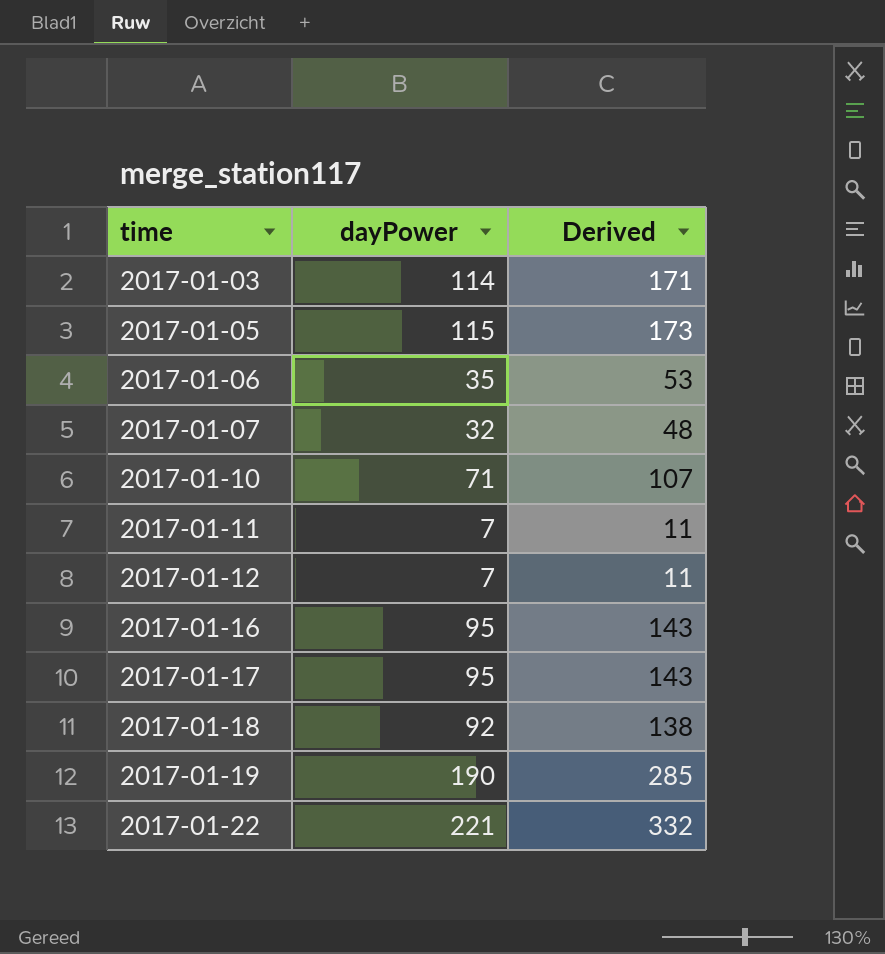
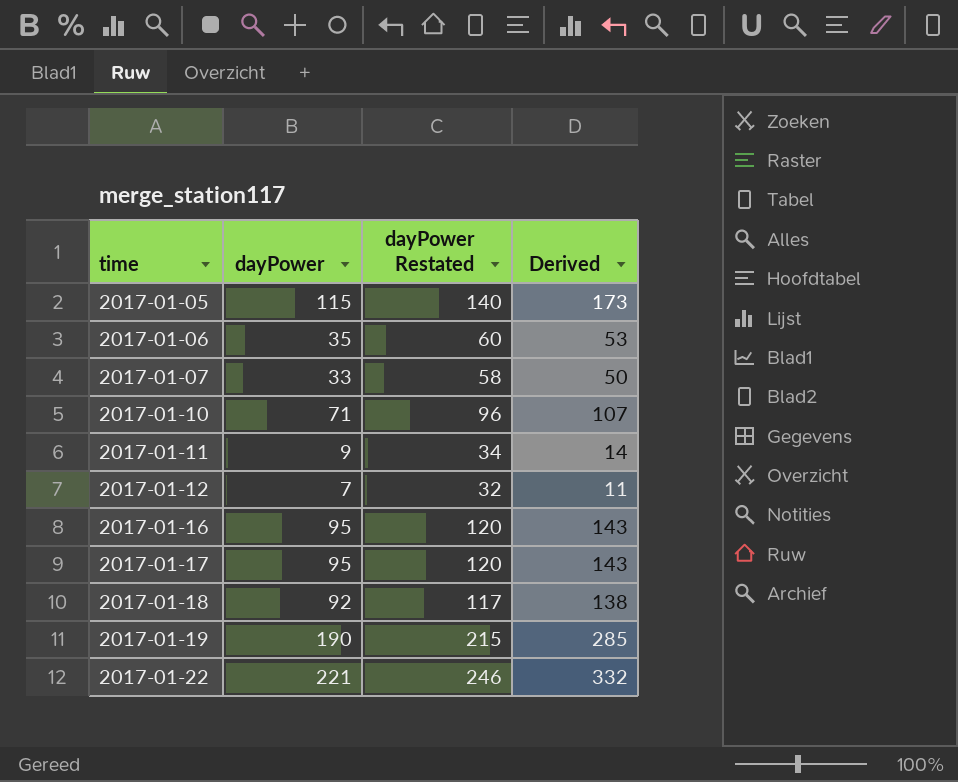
column dayPower Restated | formula: none -> [dayPower] + 25
row 2017-01-03: 114 | 171 -> none
2017-01-07 | dayPower: 32 -> 33
2017-01-07 | Derived: 48 -> 50
2017-01-11 | dayPower: 7 -> 9
2017-01-11 | Derived: 11 -> 14

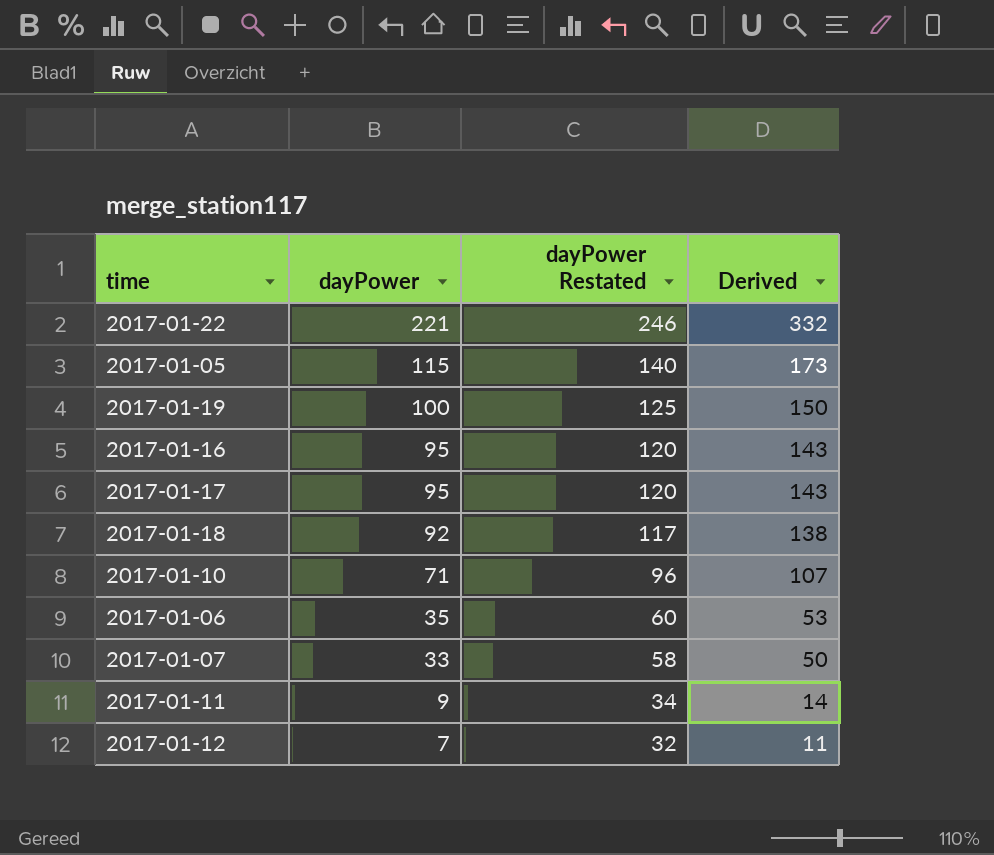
row order: time ascending -> dayPower descending
2017-01-19 | dayPower: 190 -> 100
2017-01-19 | dayPower Restated: 215 -> 125
2017-01-19 | Derived: 285 -> 150

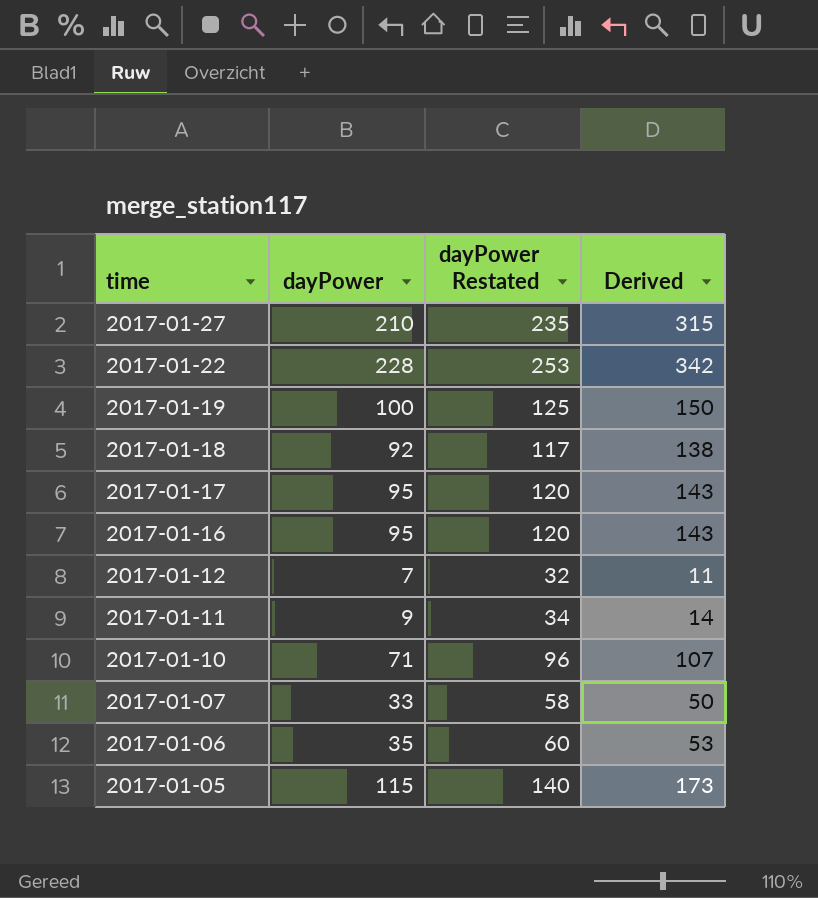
row order: dayPower descending -> time descending
row 2017-01-27: none -> 210 | 235 | 315
2017-01-22 | dayPower: 221 -> 228
2017-01-22 | dayPower Restated: 246 -> 253
2017-01-22 | Derived: 332 -> 342

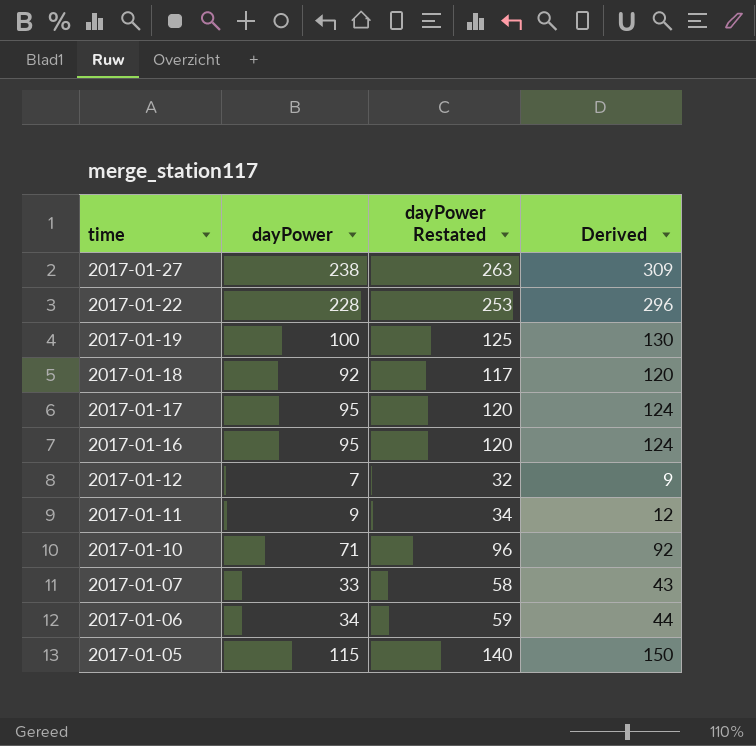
column Derived | formula: [dayPower] * 1.5 -> [dayPower] * 1.3
2017-01-27 | dayPower: 210 -> 238
2017-01-27 | dayPower Restated: 235 -> 263
2017-01-06 | dayPower: 35 -> 34
2017-01-06 | dayPower Restated: 60 -> 59

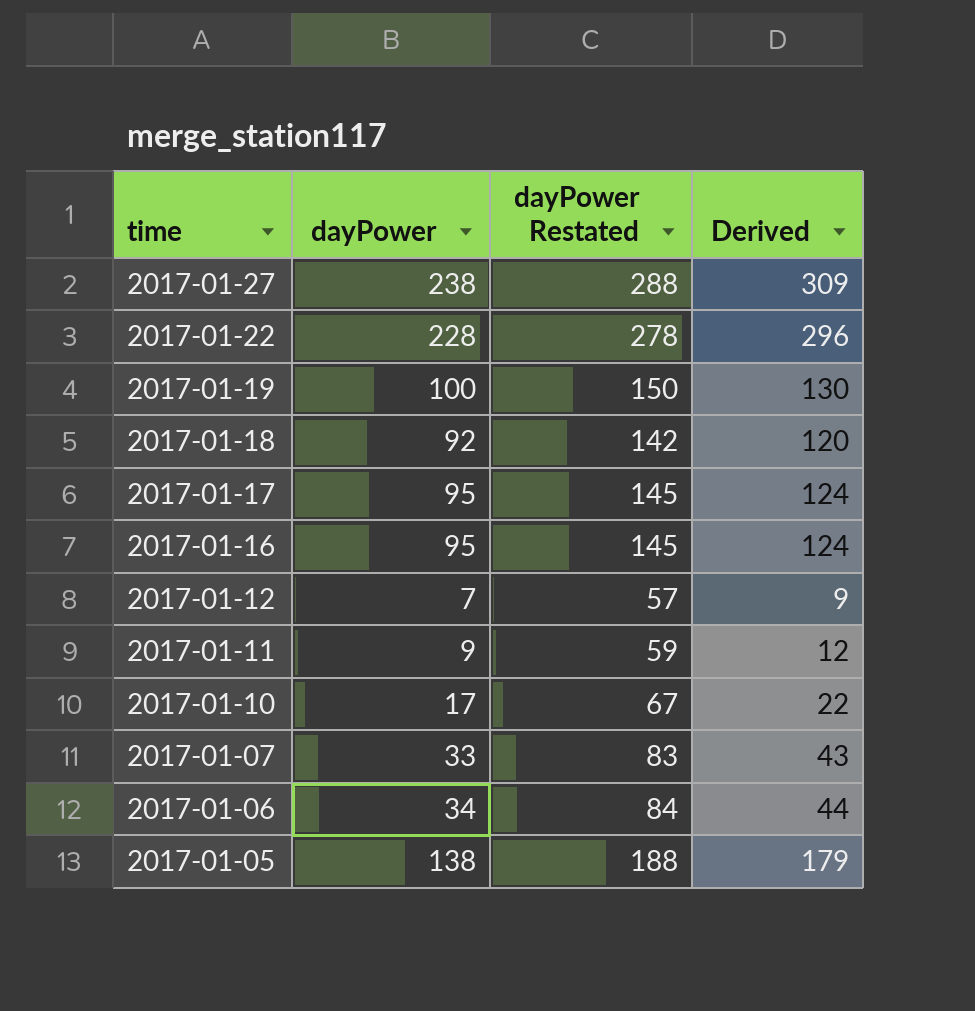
column dayPower Restated | formula: [dayPower] + 25 -> [dayPower] + 50
2017-01-10 | dayPower: 71 -> 17
2017-01-10 | Derived: 92 -> 22
2017-01-05 | dayPower: 115 -> 138
2017-01-05 | Derived: 150 -> 179

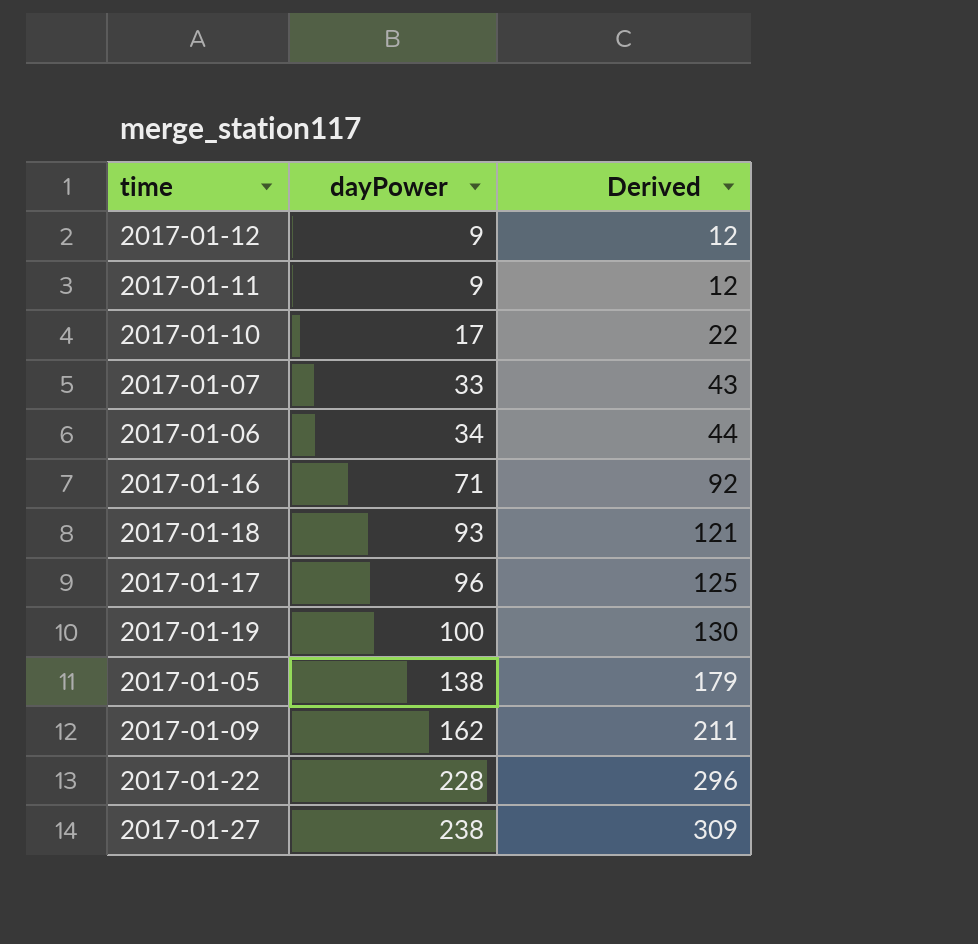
row order: time descending -> dayPower ascending
column dayPower Restated | formula: [dayPower] + 50 -> none
2017-01-12 | dayPower: 7 -> 9
2017-01-12 | Derived: 9 -> 12
2017-01-16 | dayPower: 95 -> 71
2017-01-16 | Derived: 124 -> 92
2017-01-18 | dayPower: 92 -> 93
2017-01-18 | Derived: 120 -> 121
2017-01-17 | dayPower: 95 -> 96
2017-01-17 | Derived: 124 -> 125
row 2017-01-09: none -> 162 | 211

